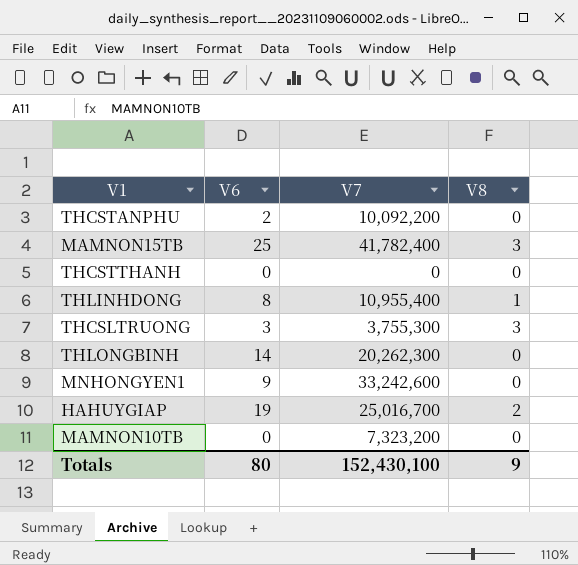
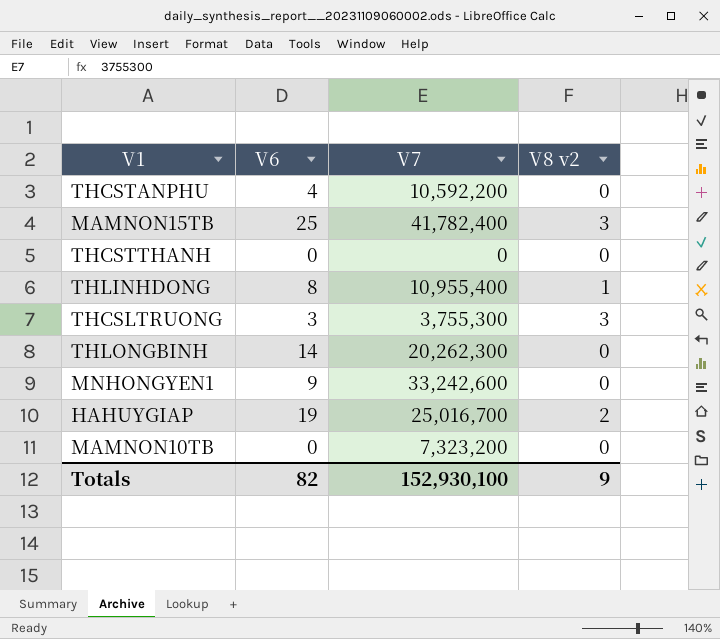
column name: V8 -> V8 v2
THCSTANPHU | V6: 2 -> 4
THCSTANPHU | V7: 10,092,200 -> 10,592,200
Totals | V6: 80 -> 82
Totals | V7: 152,430,100 -> 152,930,100

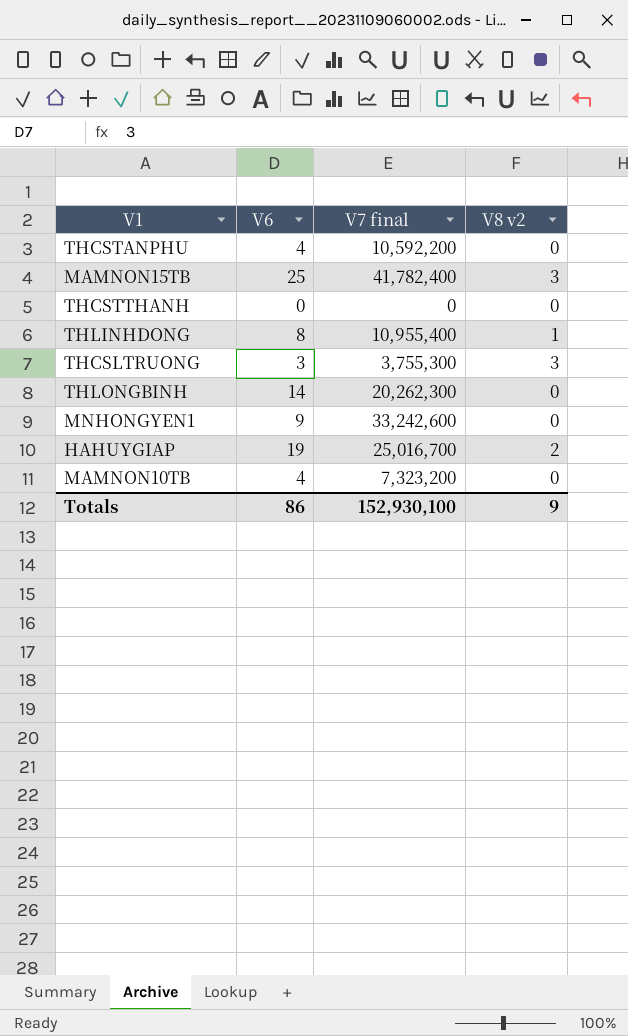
column name: V7 -> V7 final
MAMNON10TB | V6: 0 -> 4
Totals | V6: 82 -> 86

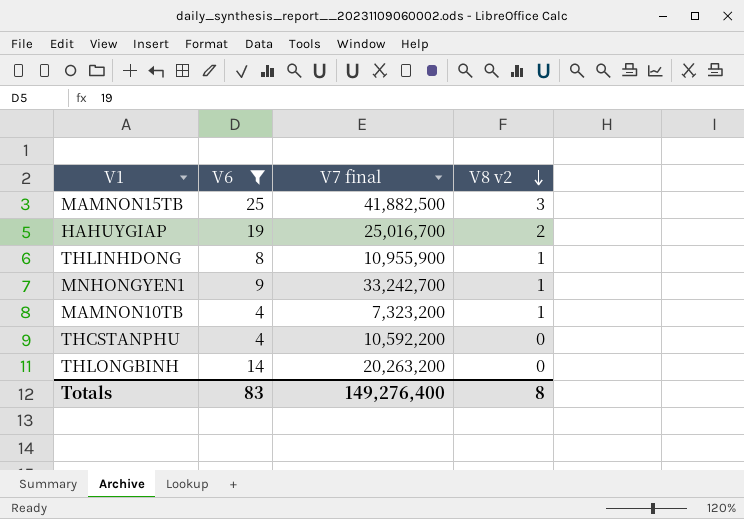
filter: none -> V6 >= 4
row order: none -> V8 v2 descending
MAMNON15TB | V7 final: 41,782,400 -> 41,882,500
THLINHDONG | V7 final: 10,955,400 -> 10,955,900
MNHONGYEN1 | V7 final: 33,242,600 -> 33,242,700
MNHONGYEN1 | V8 v2: 0 -> 1
MAMNON10TB | V8 v2: 0 -> 1
THLONGBINH | V7 final: 20,262,300 -> 20,263,200
Totals | V6: 86 -> 83
Totals | V7 final: 152,930,100 -> 149,276,400
Totals | V8 v2: 9 -> 8

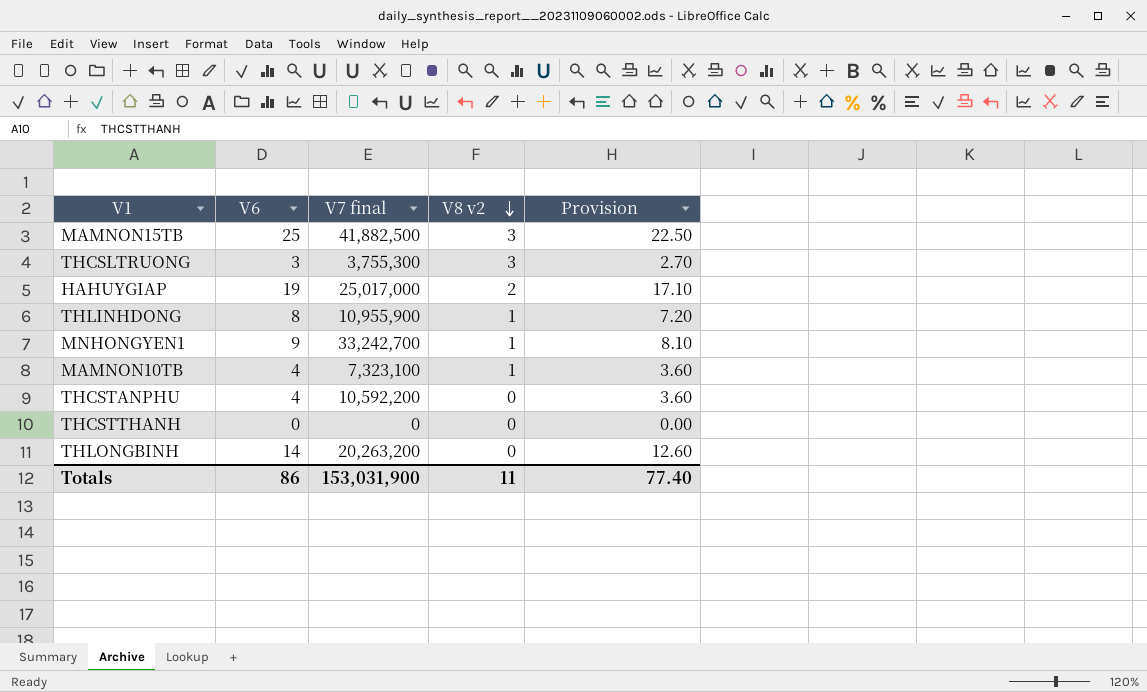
filter: V6 >= 4 -> none
column Provision | formula: none -> [V6] * 0.9
HAHUYGIAP | V7 final: 25,016,700 -> 25,017,000
MAMNON10TB | V7 final: 7,323,200 -> 7,323,100
Totals | V6: 83 -> 86
Totals | V7 final: 149,276,400 -> 153,031,900
Totals | V8 v2: 8 -> 11

